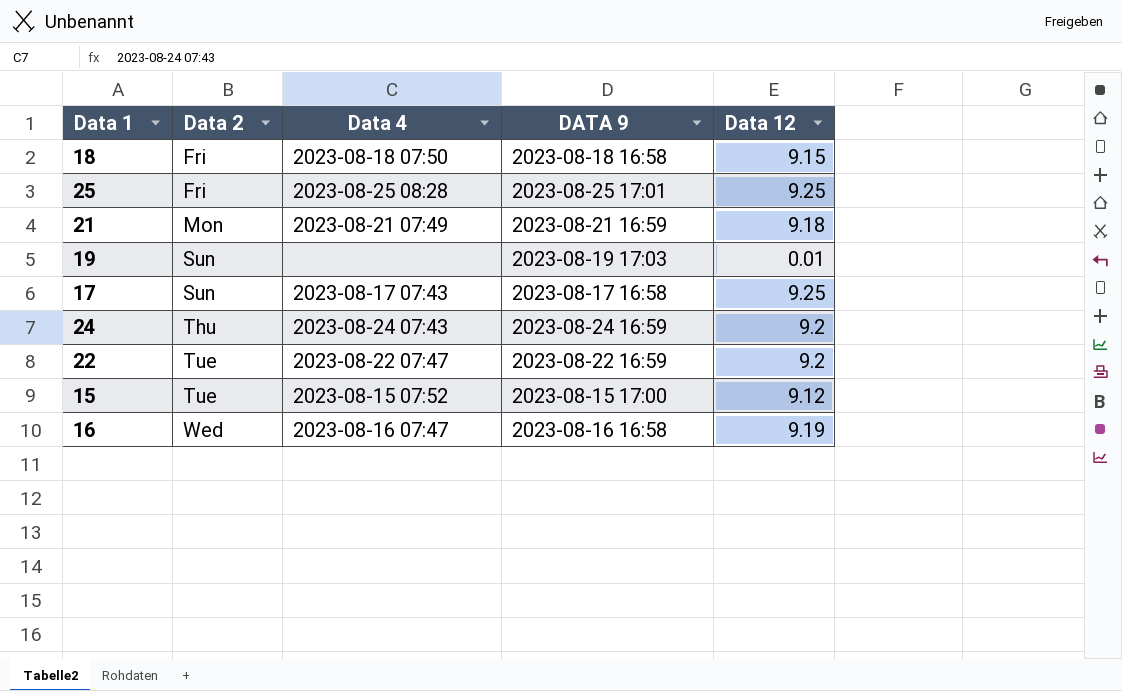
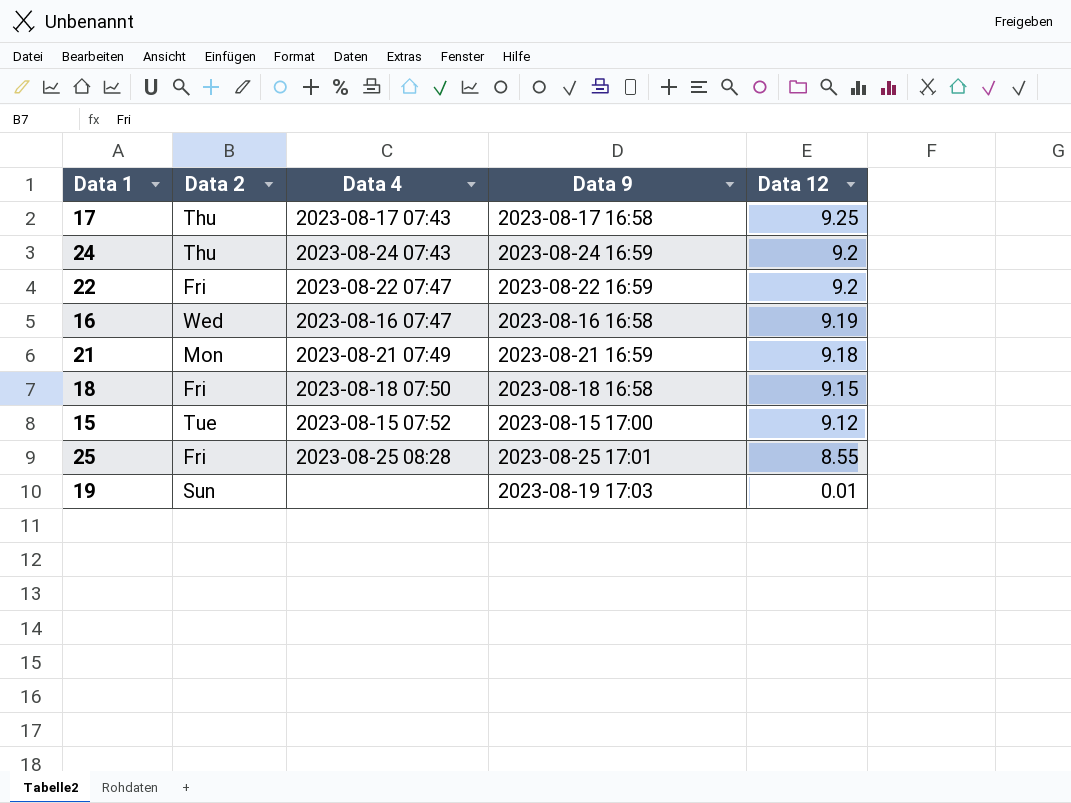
row order: Data 2 ascending -> Data 12 descending
column name: DATA 9 -> Data 9
17 | Data 2: Sun -> Thu
22 | Data 2: Tue -> Fri
25 | Data 12: 9.25 -> 8.55

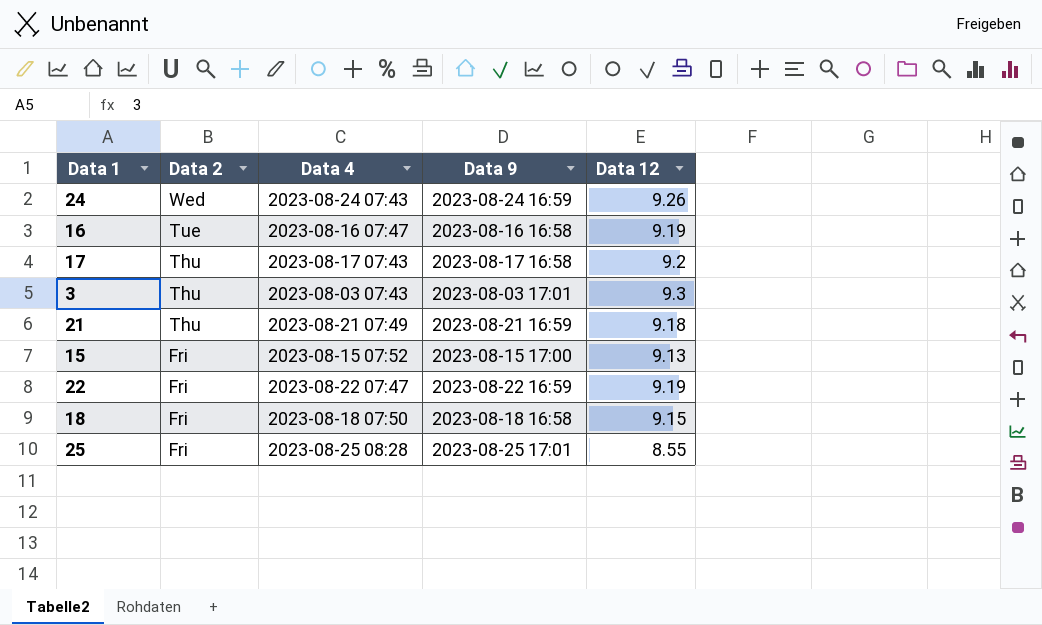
row order: Data 12 descending -> Data 2 descending
row 19: Sun | none | 2023-08-19 17:03 | 0.01 -> none
24 | Data 2: Thu -> Wed
24 | Data 12: 9.2 -> 9.26
16 | Data 2: Wed -> Tue
17 | Data 12: 9.25 -> 9.2
row 3: none -> Thu | 2023-08-03 07:43 | 2023-08-03 17:01 | 9.3
21 | Data 2: Mon -> Thu
15 | Data 2: Tue -> Fri
15 | Data 12: 9.12 -> 9.13
22 | Data 12: 9.2 -> 9.19

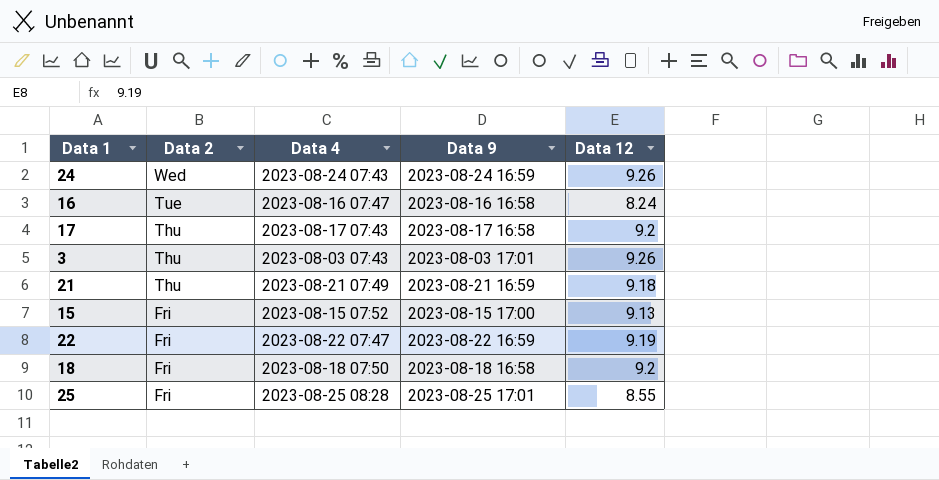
16 | Data 12: 9.19 -> 8.24
3 | Data 12: 9.3 -> 9.26
18 | Data 12: 9.15 -> 9.2

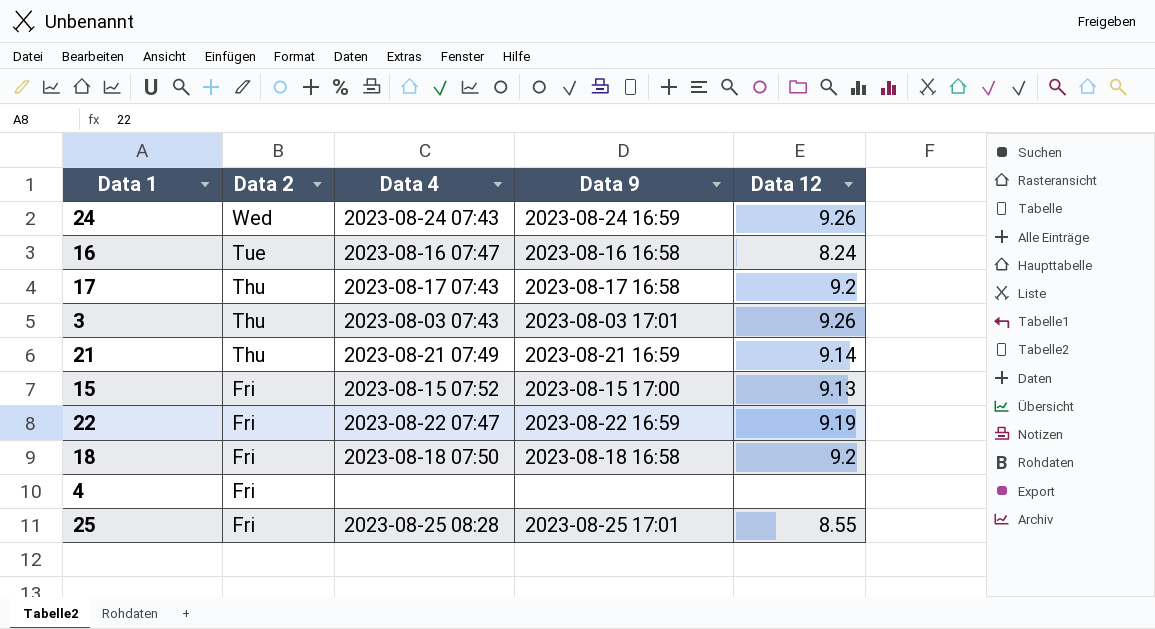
21 | Data 12: 9.18 -> 9.14
row 4: none -> Fri | none | none | none

